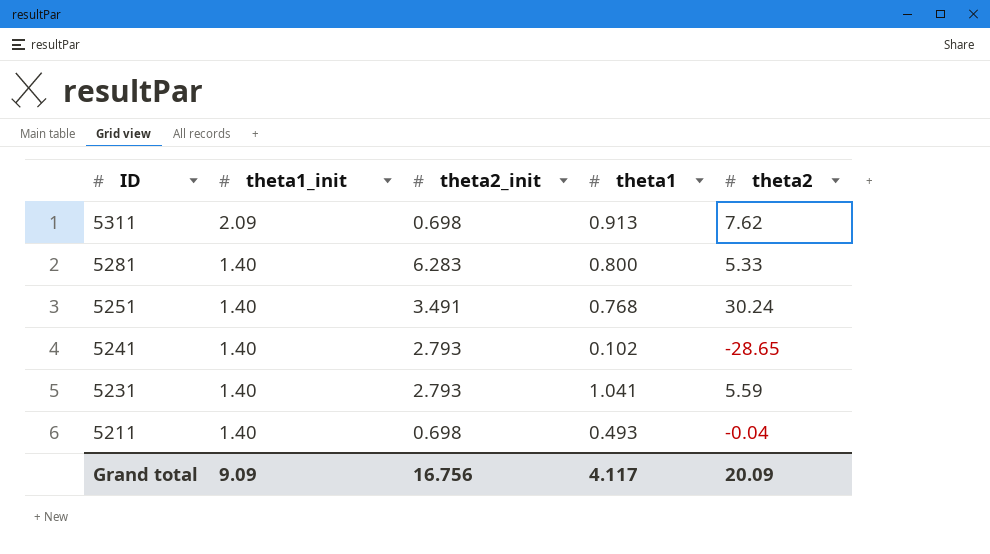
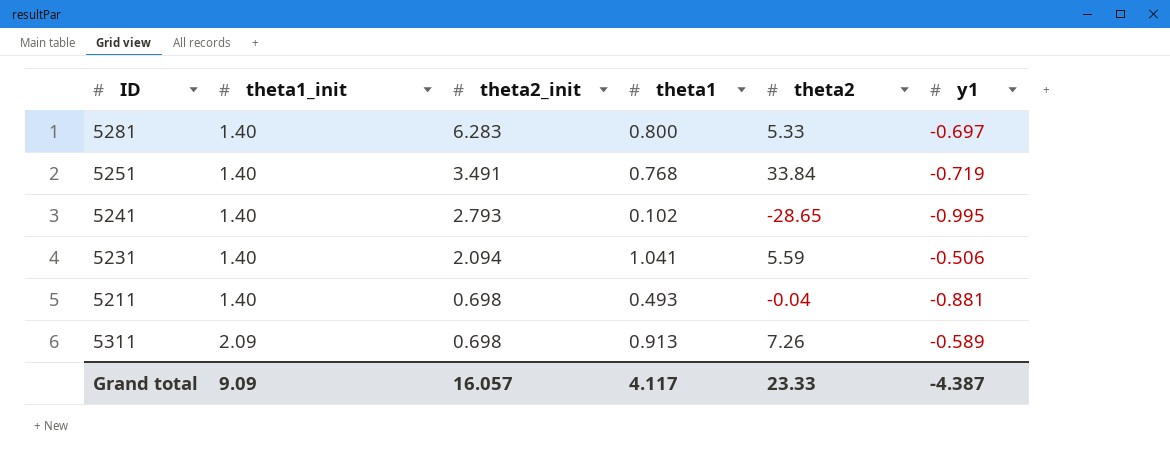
row order: ID descending -> theta1_init ascending
column y1 | position: none -> 6
5251 | theta2: 30.24 -> 33.84
5231 | theta2_init: 2.793 -> 2.094
5311 | theta2: 7.62 -> 7.26
Grand total | theta2_init: 16.756 -> 16.057
Grand total | theta2: 20.09 -> 23.33

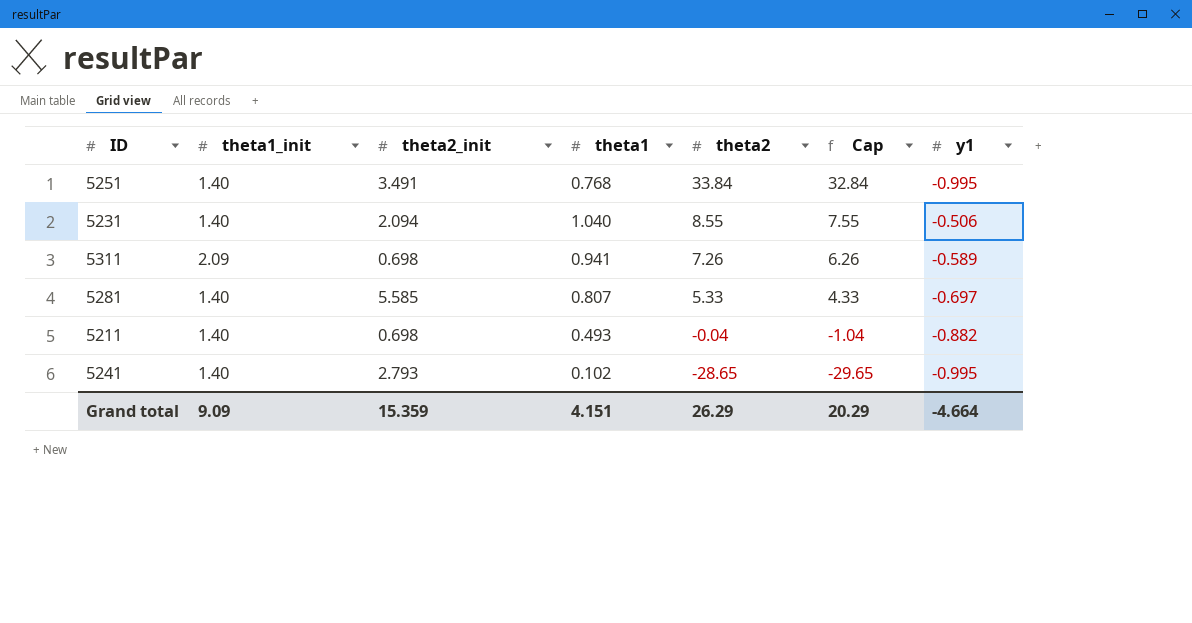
row order: theta1_init ascending -> theta2 descending
column Cap | formula: none -> [theta2] - 1
5251 | y1: -0.719 -> -0.995
5231 | theta1: 1.041 -> 1.040
5231 | theta2: 5.59 -> 8.55
5311 | theta1: 0.913 -> 0.941
5281 | theta2_init: 6.283 -> 5.585
5281 | theta1: 0.800 -> 0.807
5211 | y1: -0.881 -> -0.882
Grand total | theta2_init: 16.057 -> 15.359
Grand total | theta1: 4.117 -> 4.151
Grand total | theta2: 23.33 -> 26.29
Grand total | y1: -4.387 -> -4.664

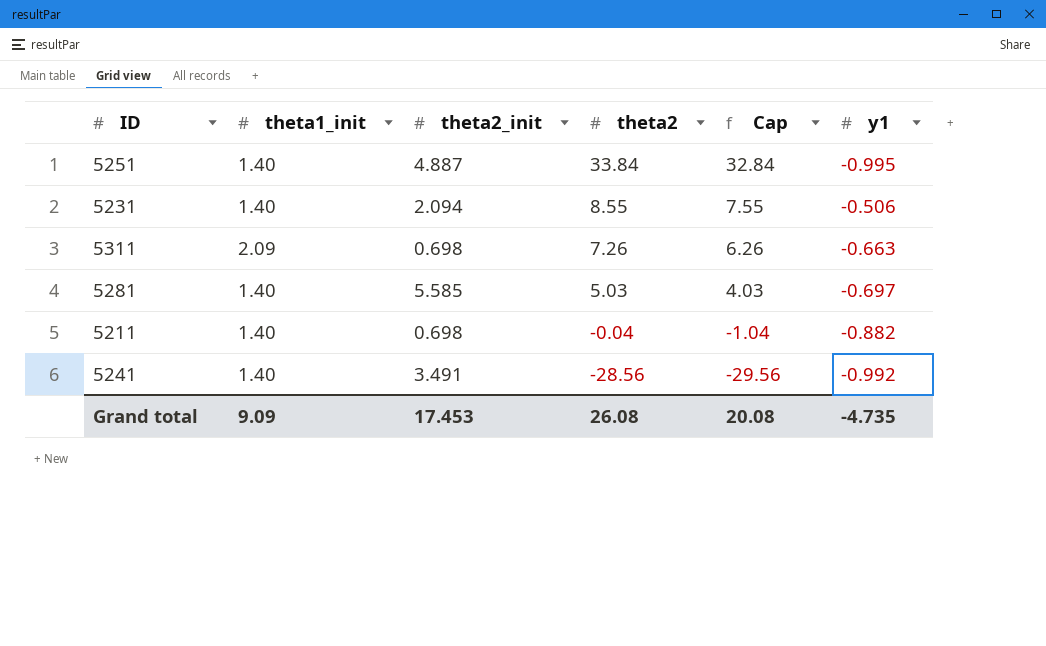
column theta1 | position: 4 -> none
5251 | theta2_init: 3.491 -> 4.887
5311 | y1: -0.589 -> -0.663
5281 | theta2: 5.33 -> 5.03
5281 | Cap: 4.33 -> 4.03
5241 | theta2_init: 2.793 -> 3.491
5241 | theta2: -28.65 -> -28.56
5241 | Cap: -29.65 -> -29.56
5241 | y1: -0.995 -> -0.992
Grand total | theta2_init: 15.359 -> 17.453
Grand total | theta2: 26.29 -> 26.08
Grand total | Cap: 20.29 -> 20.08
Grand total | y1: -4.664 -> -4.735

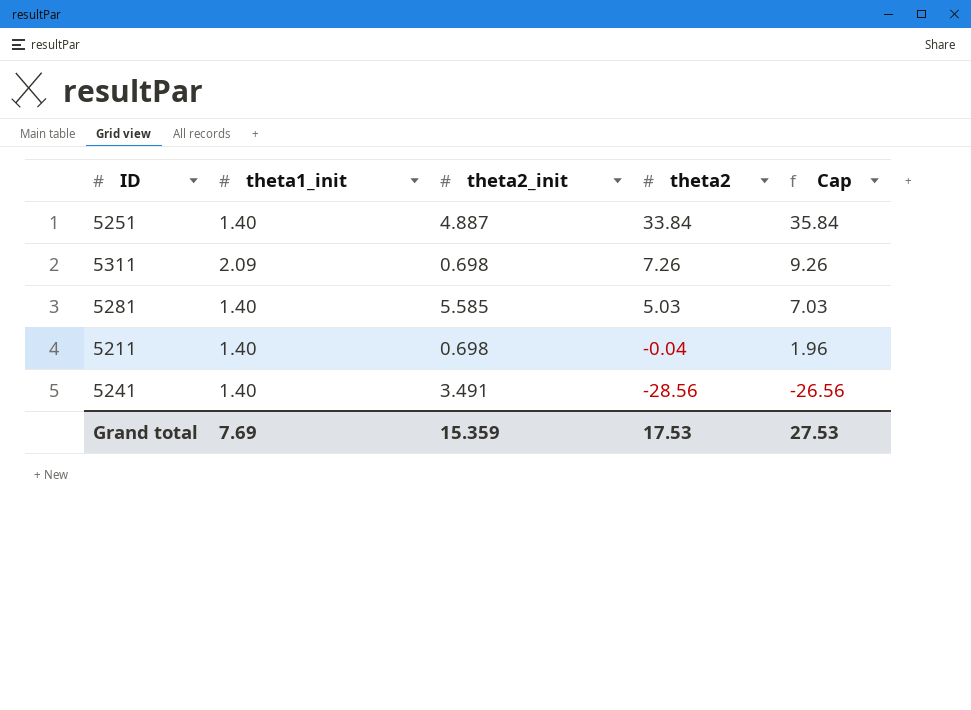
column y1 | position: 6 -> none
column Cap | formula: [theta2] - 1 -> [theta2] + 2
row 5231: 1.40 | 2.094 | 8.55 | 7.55 | -0.506 -> none
Grand total | theta1_init: 9.09 -> 7.69
Grand total | theta2_init: 17.453 -> 15.359
Grand total | theta2: 26.08 -> 17.53
Grand total | Cap: 20.08 -> 27.53

